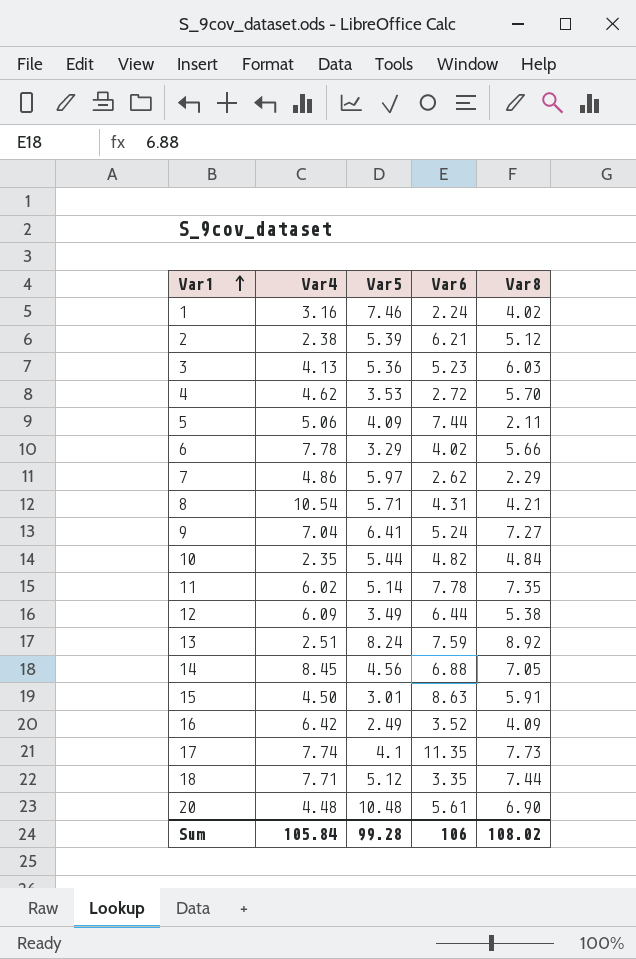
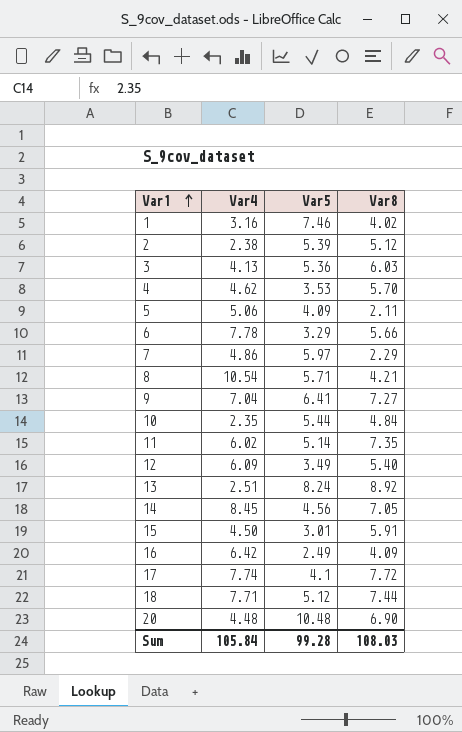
column Var6 | position: 4 -> none
12 | Var8: 5.38 -> 5.40
17 | Var8: 7.73 -> 7.72
Sum | Var8: 108.02 -> 108.03

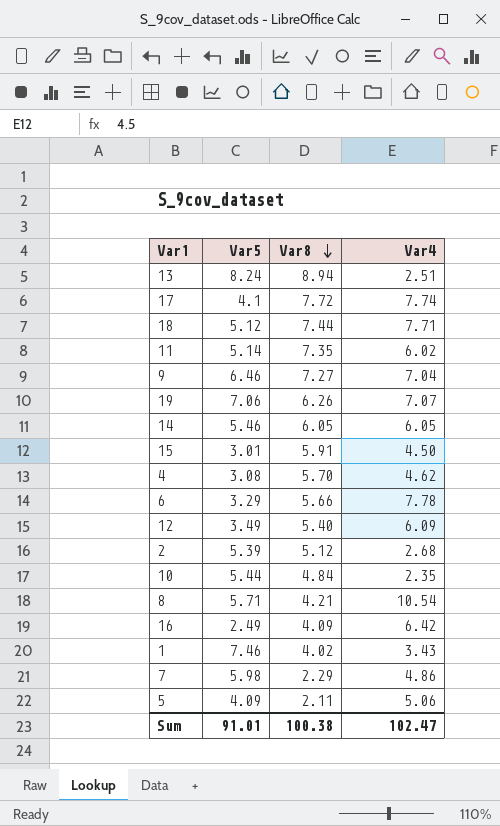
row order: Var1 ascending -> Var8 descending
column Var4 | position: 2 -> 4
row 3: 4.13 | 5.36 | 6.03 -> none
row 20: 4.48 | 10.48 | 6.90 -> none
13 | Var8: 8.92 -> 8.94
9 | Var5: 6.41 -> 6.46
row 19: none -> 7.06 | 6.26 | 7.07
14 | Var5: 4.56 -> 5.46
14 | Var8: 7.05 -> 6.05
14 | Var4: 8.45 -> 6.05
4 | Var5: 3.53 -> 3.08
2 | Var4: 2.38 -> 2.68
1 | Var4: 3.16 -> 3.43
7 | Var5: 5.97 -> 5.98
Sum | Var5: 99.28 -> 91.01
Sum | Var8: 108.03 -> 100.38
Sum | Var4: 105.84 -> 102.47

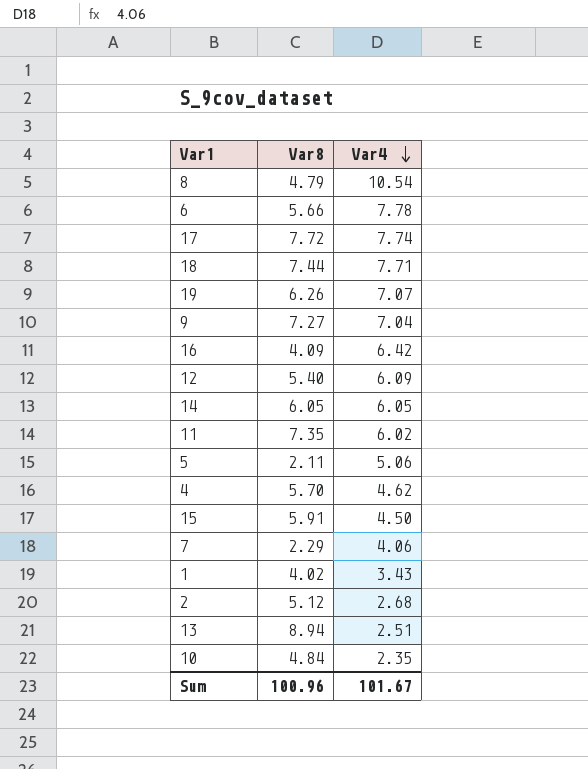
row order: Var8 descending -> Var4 descending
column Var5 | position: 2 -> none
8 | Var8: 4.21 -> 4.79
7 | Var4: 4.86 -> 4.06
Sum | Var8: 100.38 -> 100.96
Sum | Var4: 102.47 -> 101.67

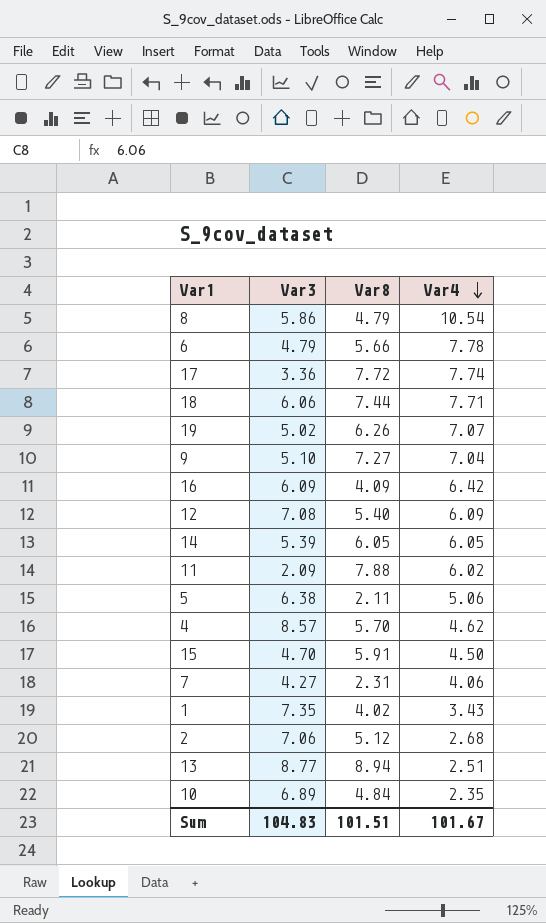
column Var3 | position: none -> 2
11 | Var8: 7.35 -> 7.88
7 | Var8: 2.29 -> 2.31
Sum | Var8: 100.96 -> 101.51

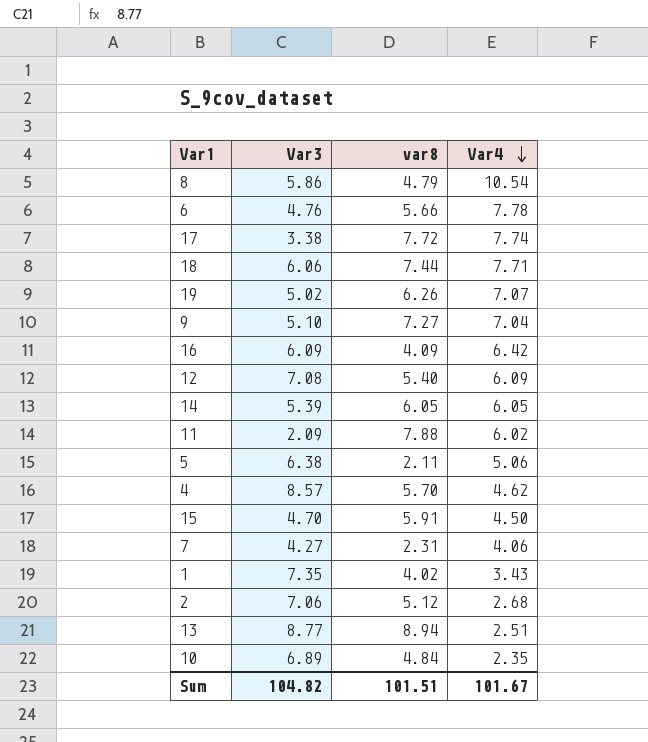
column name: Var8 -> var8
6 | Var3: 4.79 -> 4.76
17 | Var3: 3.36 -> 3.38
Sum | Var3: 104.83 -> 104.82

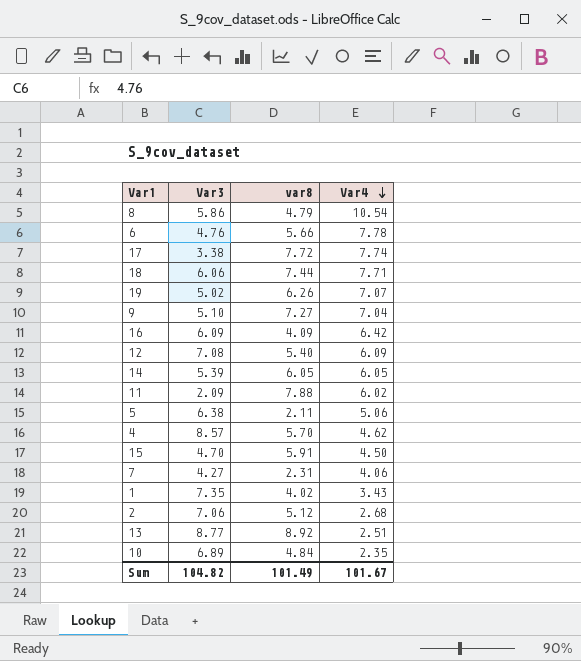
13 | var8: 8.94 -> 8.92
Sum | var8: 101.51 -> 101.49

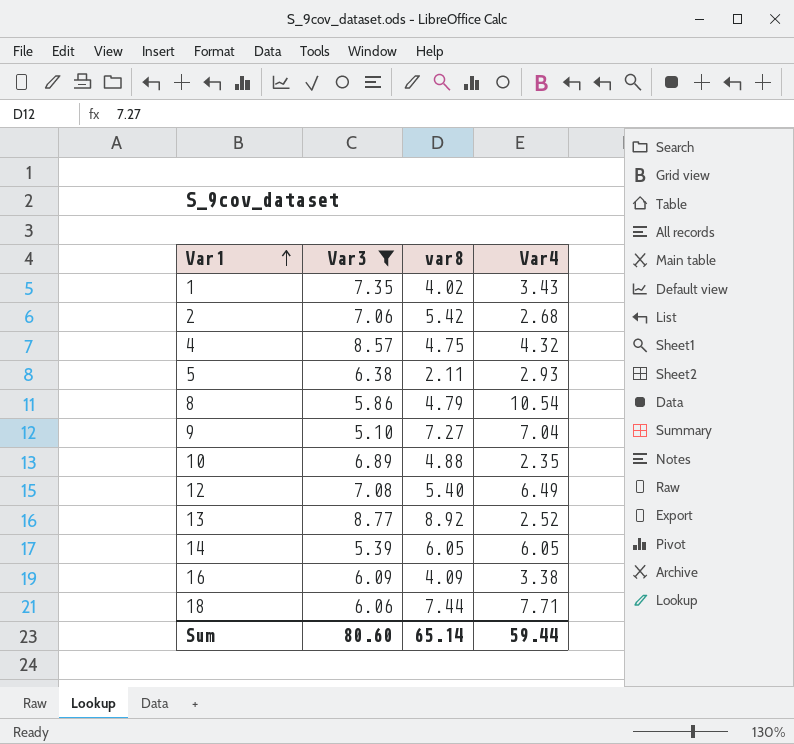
filter: none -> Var3 >= 5.10
row order: Var4 descending -> Var1 ascending
2 | var8: 5.12 -> 5.42
4 | var8: 5.70 -> 4.75
4 | Var4: 4.62 -> 4.32
5 | Var4: 5.06 -> 2.93
10 | var8: 4.84 -> 4.88
12 | Var4: 6.09 -> 6.49
13 | Var4: 2.51 -> 2.52
16 | Var4: 6.42 -> 3.38
Sum | Var3: 104.82 -> 80.60
Sum | var8: 101.49 -> 65.14
Sum | Var4: 101.67 -> 59.44

